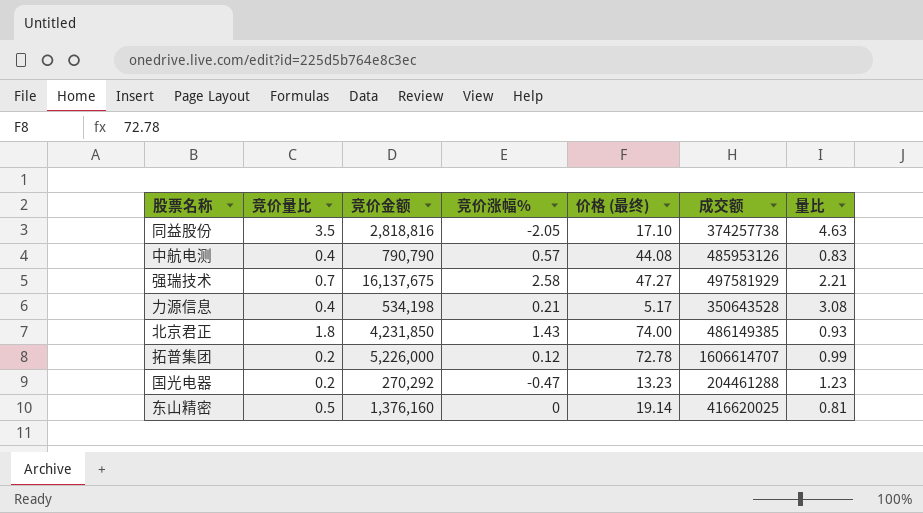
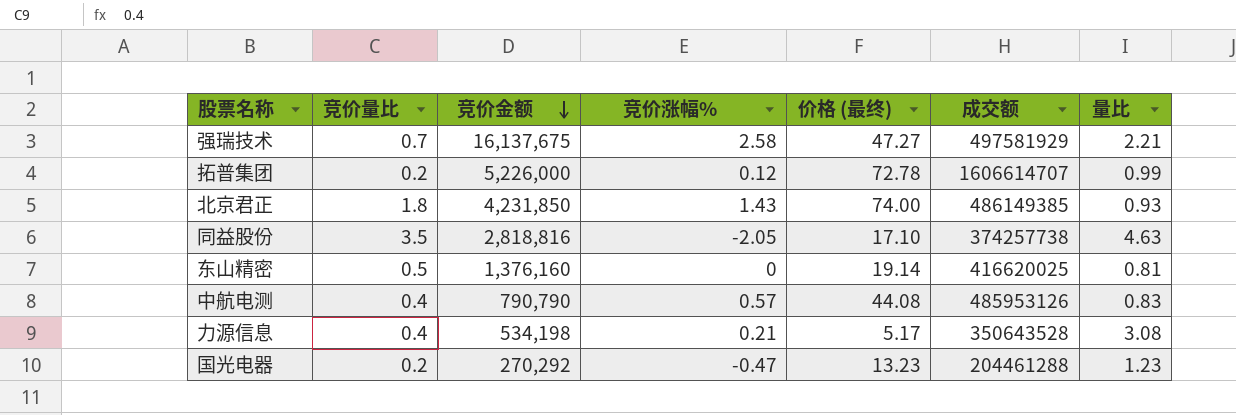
row order: none -> 竞价金额 descending

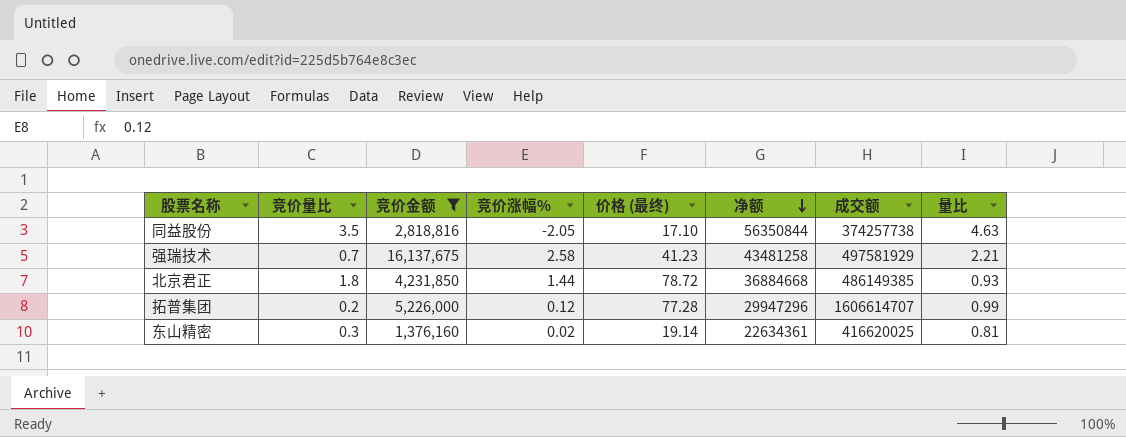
filter: none -> 竞价金额 >= 1,376,160
row order: 竞价金额 descending -> 净额 descending
column 净额 | position: none -> 6
强瑞技术 | 价格 (最终): 47.27 -> 41.23
北京君正 | 竞价涨幅%: 1.43 -> 1.44
北京君正 | 价格 (最终): 74.00 -> 78.72
拓普集团 | 价格 (最终): 72.78 -> 77.28
东山精密 | 竞价量比: 0.5 -> 0.3
东山精密 | 竞价涨幅%: 0 -> 0.02

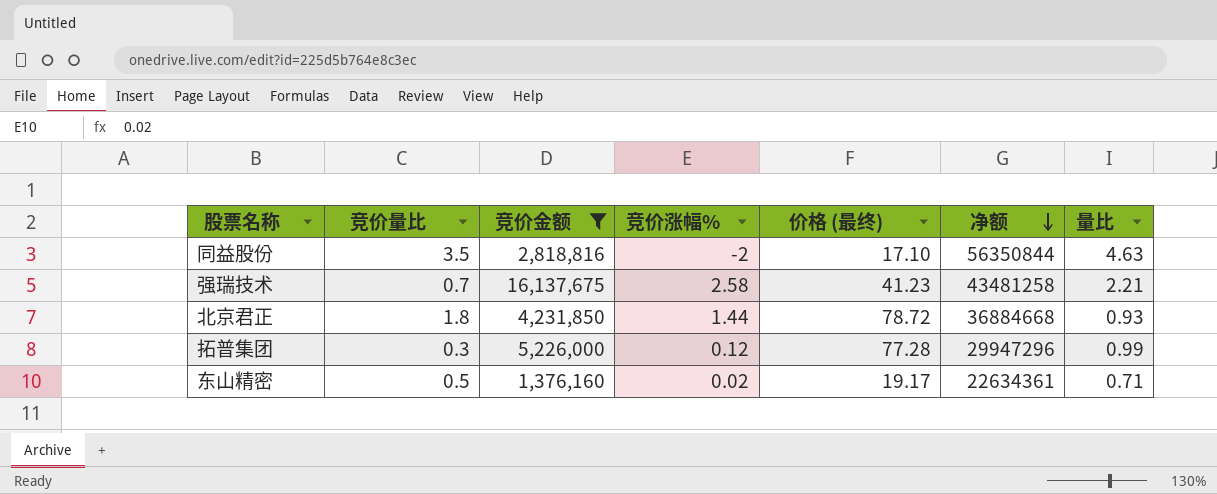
column 成交额 | position: 7 -> none
同益股份 | 竞价涨幅%: -2.05 -> -2
拓普集团 | 竞价量比: 0.2 -> 0.3
东山精密 | 竞价量比: 0.3 -> 0.5
东山精密 | 价格 (最终): 19.14 -> 19.17
东山精密 | 量比: 0.81 -> 0.71

